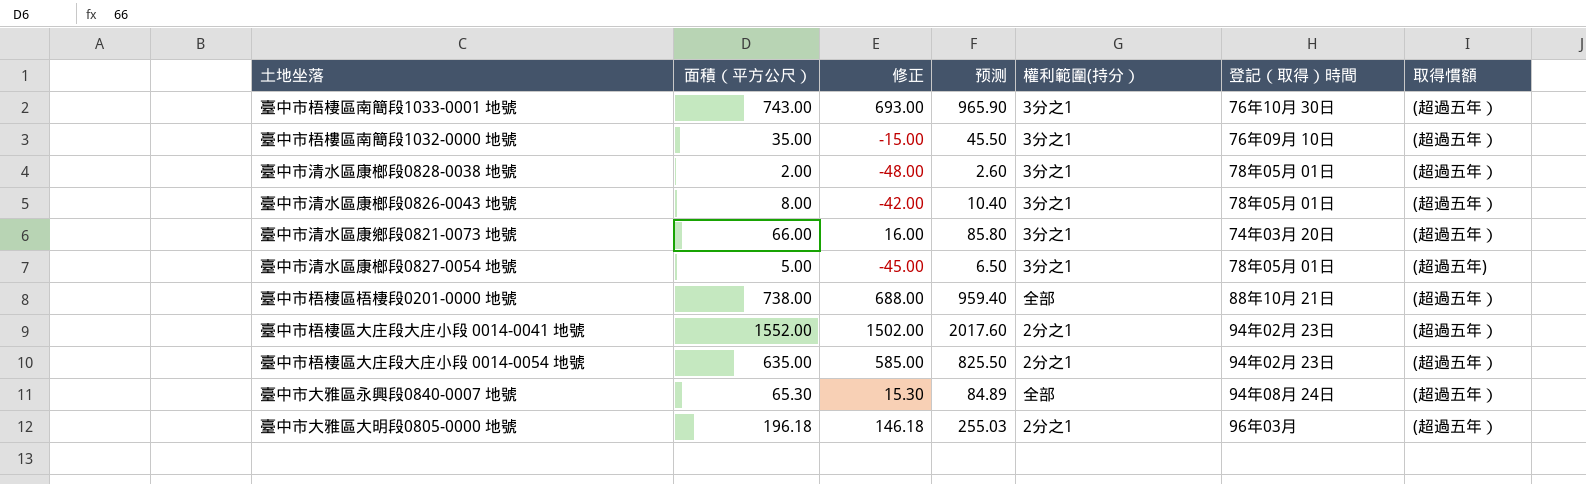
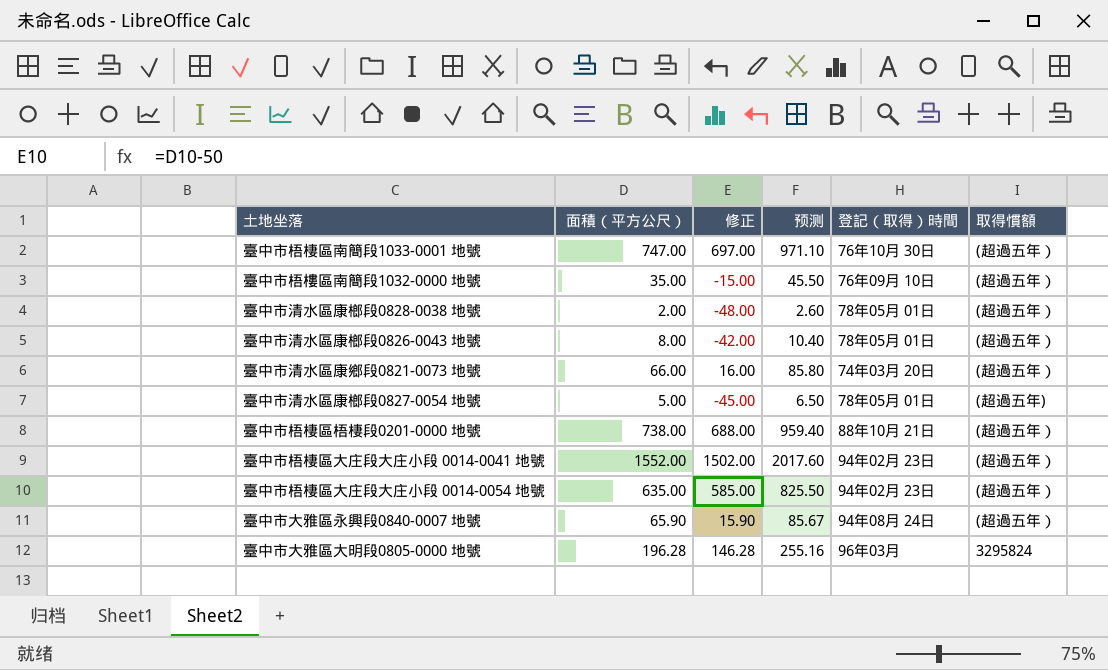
column 權利範圍(持分） | position: 5 -> none
臺中市梧棲區南簡段1033-0001 地號 | 面積（平方公尺）: 743.00 -> 747.00
臺中市梧棲區南簡段1033-0001 地號 | 修正: 693.00 -> 697.00
臺中市梧棲區南簡段1033-0001 地號 | 预测: 965.90 -> 971.10
臺中市大雅區永興段0840-0007 地號 | 面積（平方公尺）: 65.30 -> 65.90
臺中市大雅區永興段0840-0007 地號 | 修正: 15.30 -> 15.90
臺中市大雅區永興段0840-0007 地號 | 预测: 84.89 -> 85.67
臺中市大雅區大明段0805-0000 地號 | 面積（平方公尺）: 196.18 -> 196.28
臺中市大雅區大明段0805-0000 地號 | 修正: 146.18 -> 146.28
臺中市大雅區大明段0805-0000 地號 | 预测: 255.03 -> 255.16
臺中市大雅區大明段0805-0000 地號 | 取得慣額: (超過五年） -> 3295824

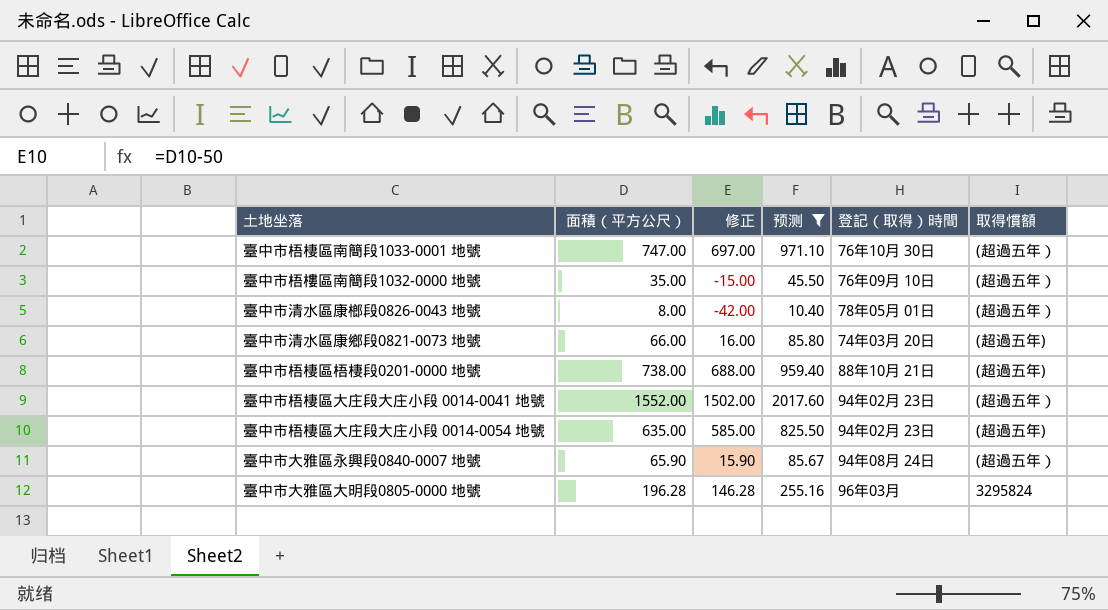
filter: none -> 预测 >= 10.40
臺中市清水區康鄉段0821-0073 地號 | 取得慣額: (超過五年） -> (超過五年)
臺中市梧棲區梧棲段0201-0000 地號 | 取得慣額: (超過五年） -> (超過五年)
臺中市梧棲區大庄段大庄小段 0014-0054 地號 | 取得慣額: (超過五年） -> (超過五年)

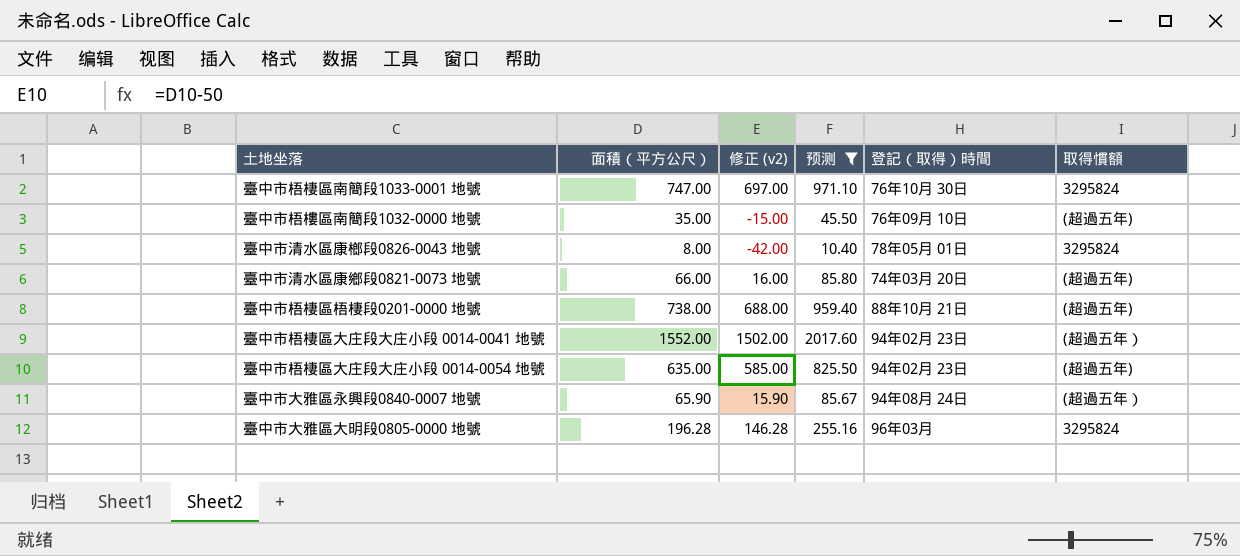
column name: 修正 -> 修正 (v2)
臺中市梧棲區南簡段1033-0001 地號 | 取得慣額: (超過五年） -> 3295824
臺中市梧樓區南簡段1032-0000 地號 | 取得慣額: (超過五年） -> (超過五年)
臺中市清水區康榔段0826-0043 地號 | 取得慣額: (超過五年） -> 3295824

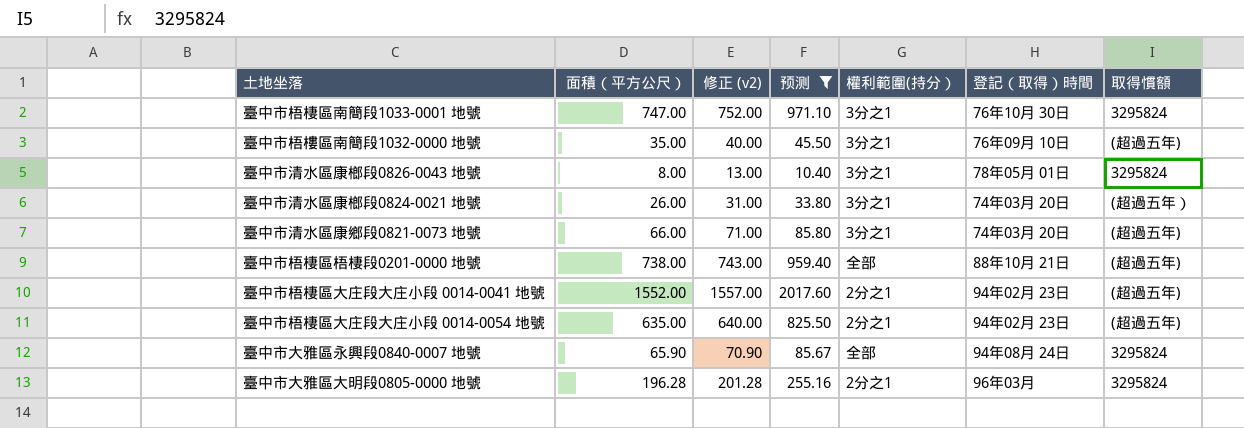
column 修正 (v2) | formula: [面積（平方公尺）] - 50 -> [面積（平方公尺）] + 5
column 權利範圍(持分） | position: none -> 5
row 臺中市清水區康榔段0824-0021 地號: none -> 26.00 | 31.00 | 33.80 | 3分之1 | 74年03月 20日 | (超過五年）
臺中市梧棲區大庄段大庄小段 0014-0041 地號 | 取得慣額: (超過五年） -> (超過五年)
臺中市大雅區永興段0840-0007 地號 | 取得慣額: (超過五年） -> 3295824

